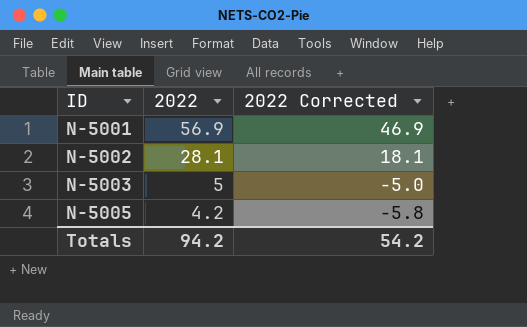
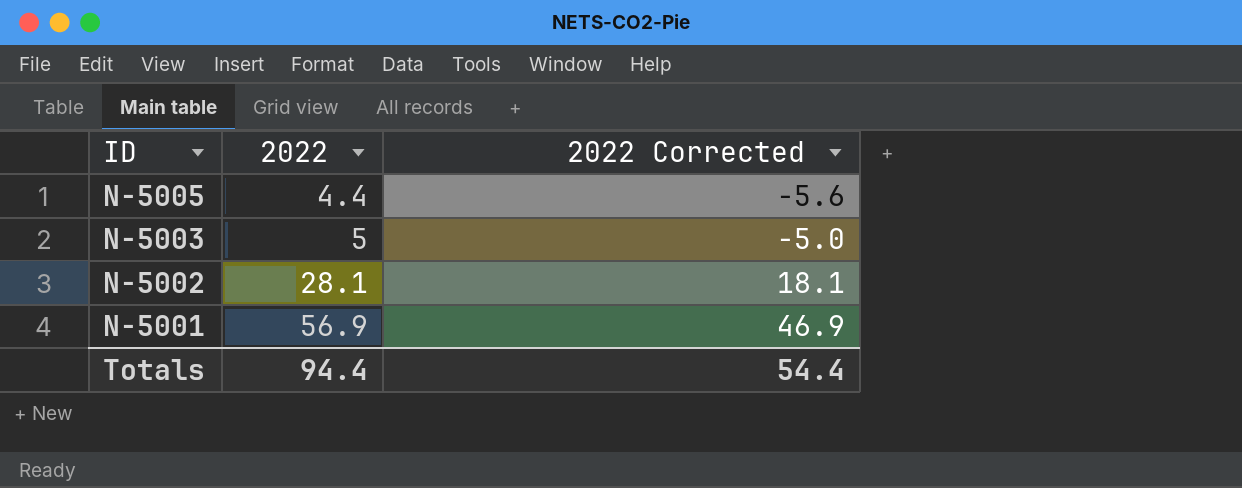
row order: ID ascending -> ID descending
N-5005 | 2022: 4.2 -> 4.4
N-5005 | 2022 Corrected: -5.8 -> -5.6
Totals | 2022: 94.2 -> 94.4
Totals | 2022 Corrected: 54.2 -> 54.4

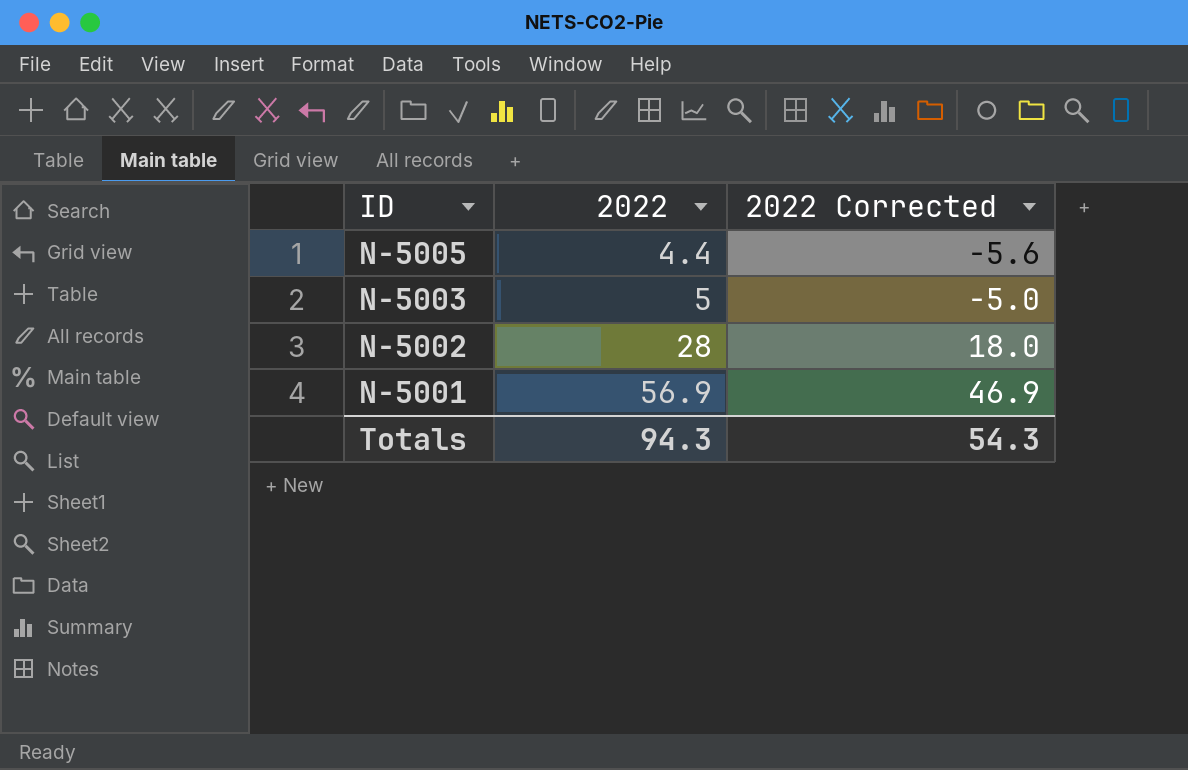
N-5002 | 2022: 28.1 -> 28
N-5002 | 2022 Corrected: 18.1 -> 18.0
Totals | 2022: 94.4 -> 94.3
Totals | 2022 Corrected: 54.4 -> 54.3

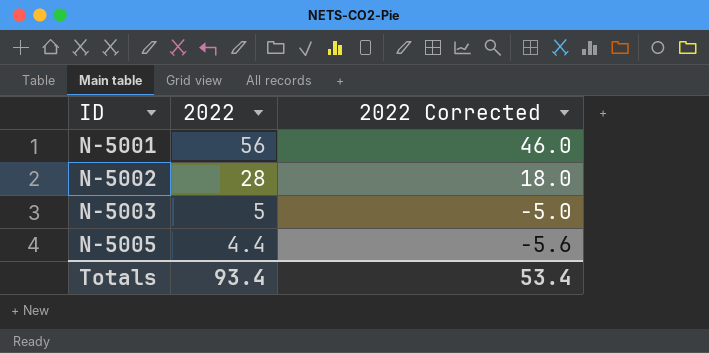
row order: ID descending -> ID ascending
N-5001 | 2022: 56.9 -> 56
N-5001 | 2022 Corrected: 46.9 -> 46.0
Totals | 2022: 94.3 -> 93.4
Totals | 2022 Corrected: 54.3 -> 53.4

